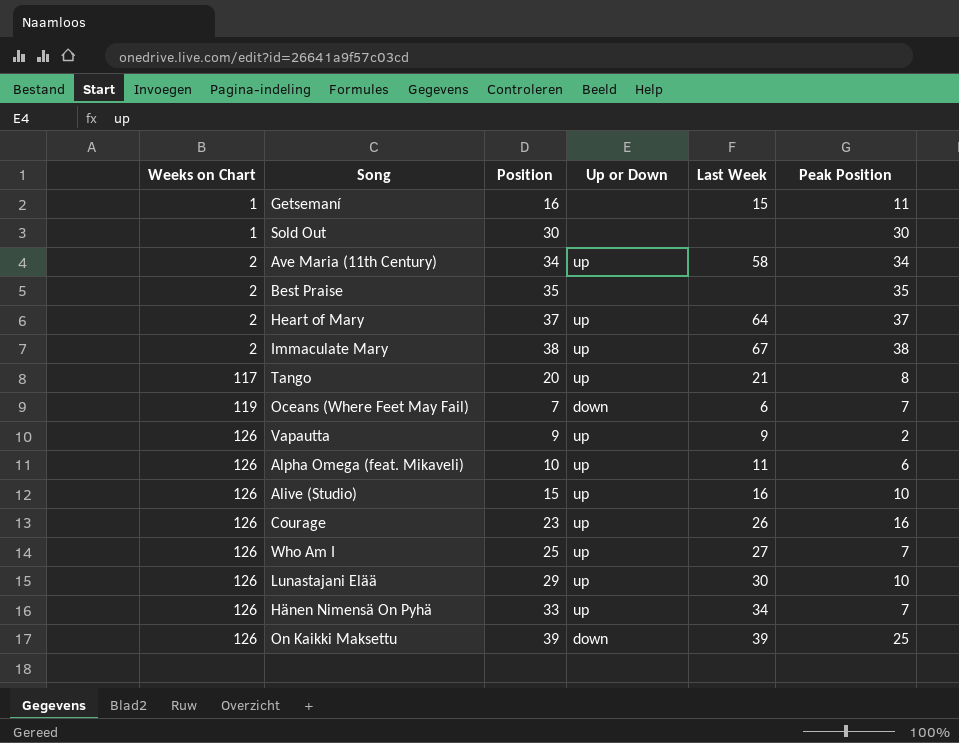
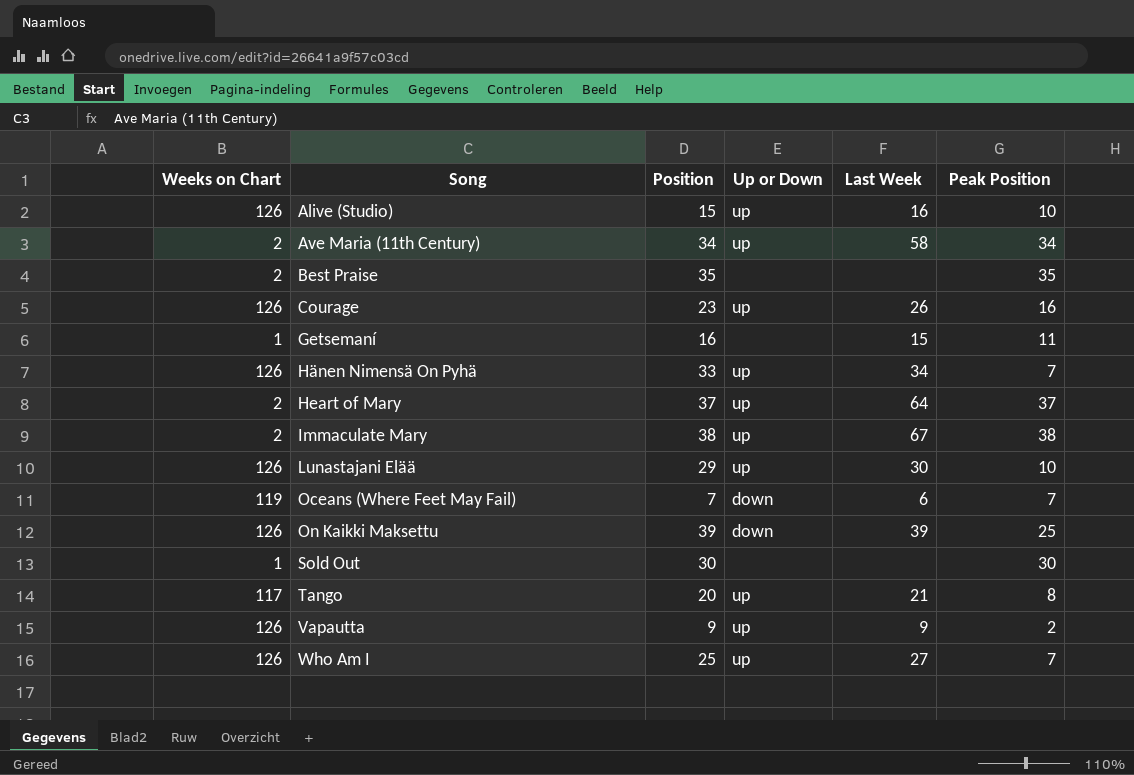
row order: Weeks on Chart ascending -> Song ascending
row Alpha Omega (feat. Mikaveli): 126 | 10 | up | 11 | 6 -> none

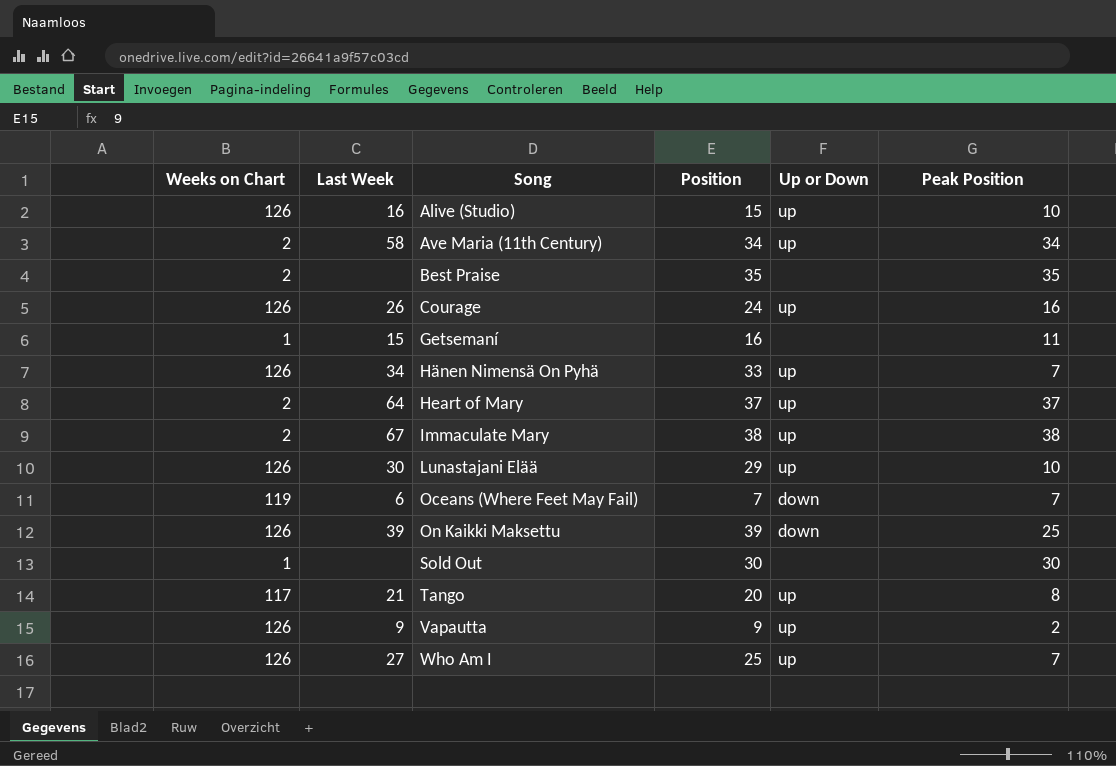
column Last Week | position: 5 -> 2
Courage | Position: 23 -> 24

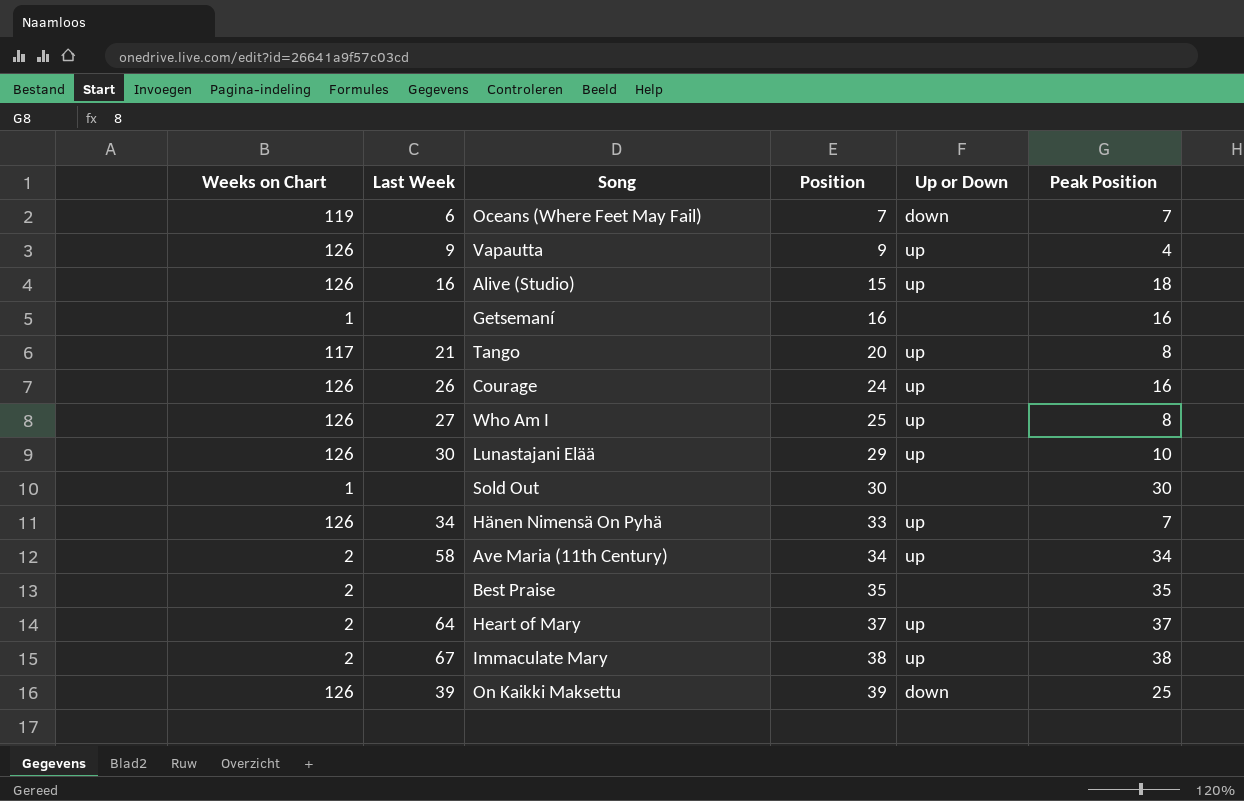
row order: Song ascending -> Position ascending
Vapautta | Peak Position: 2 -> 4
Alive (Studio) | Peak Position: 10 -> 18
Getsemaní | Last Week: 15 -> none
Getsemaní | Peak Position: 11 -> 16
Who Am I | Peak Position: 7 -> 8

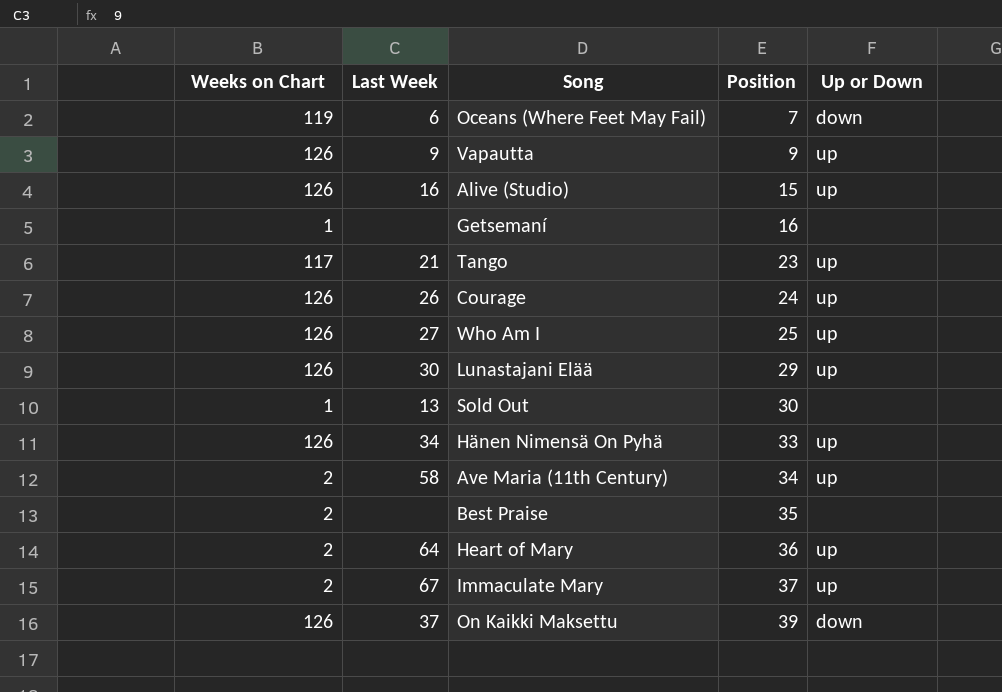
column Peak Position | position: 6 -> none
Tango | Position: 20 -> 23
Sold Out | Last Week: none -> 13
Heart of Mary | Position: 37 -> 36
Immaculate Mary | Position: 38 -> 37
On Kaikki Maksettu | Last Week: 39 -> 37

